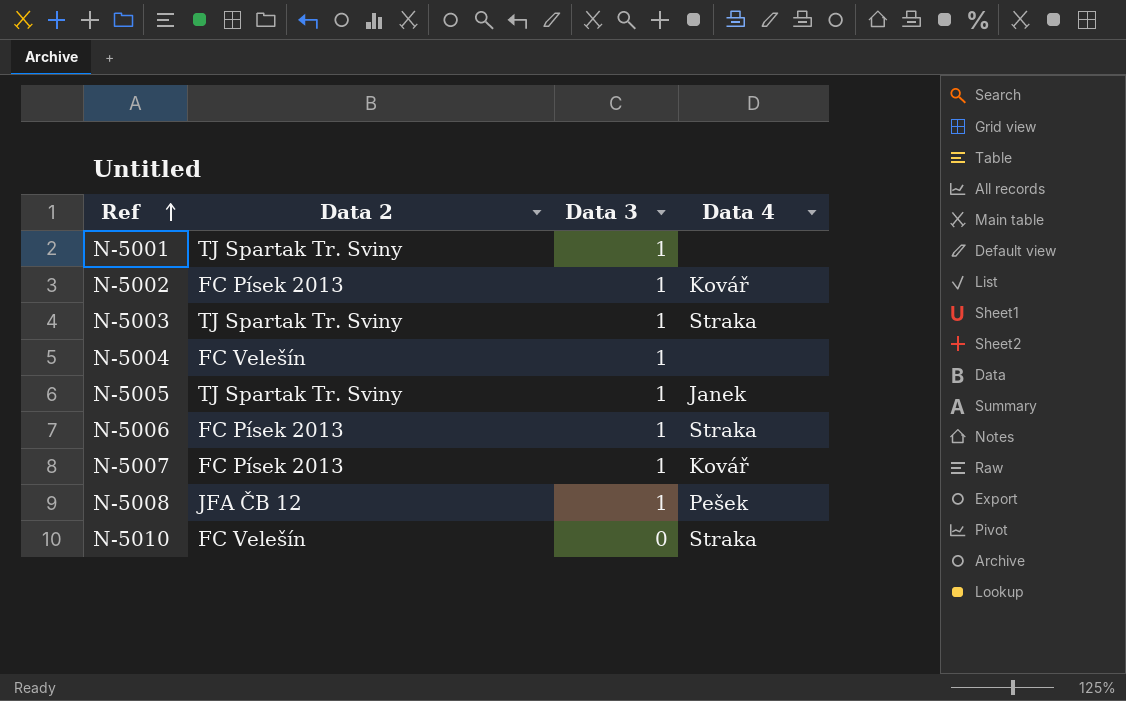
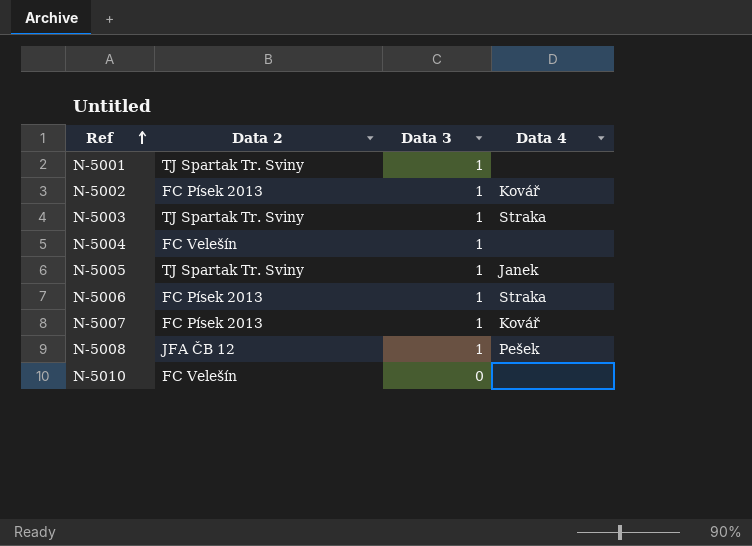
N-5010 | Data 4: Straka -> none

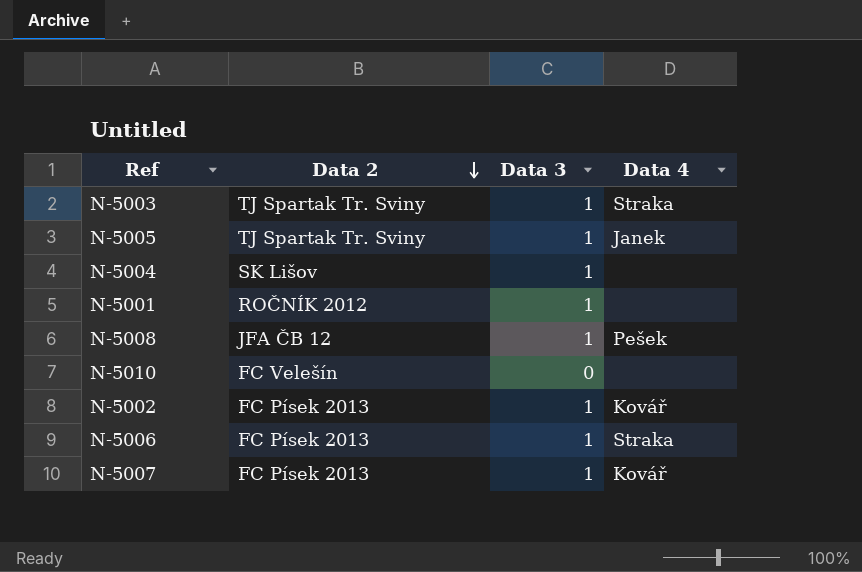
row order: Ref ascending -> Data 2 descending
N-5004 | Data 2: FC Velešín -> SK Lišov
N-5001 | Data 2: TJ Spartak Tr. Sviny -> ROČNÍK 2012

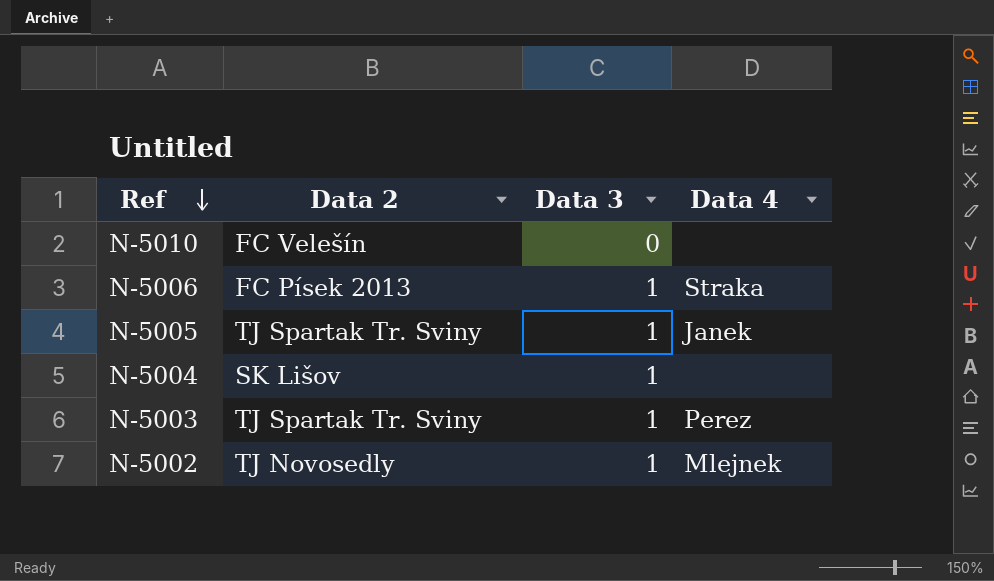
row order: Data 2 descending -> Ref descending
row N-5001: ROČNÍK 2012 | 1 | none -> none
row N-5008: JFA ČB 12 | 1 | Pešek -> none
row N-5007: FC Písek 2013 | 1 | Kovář -> none
N-5003 | Data 4: Straka -> Perez
N-5002 | Data 2: FC Písek 2013 -> TJ Novosedly
N-5002 | Data 4: Kovář -> Mlejnek

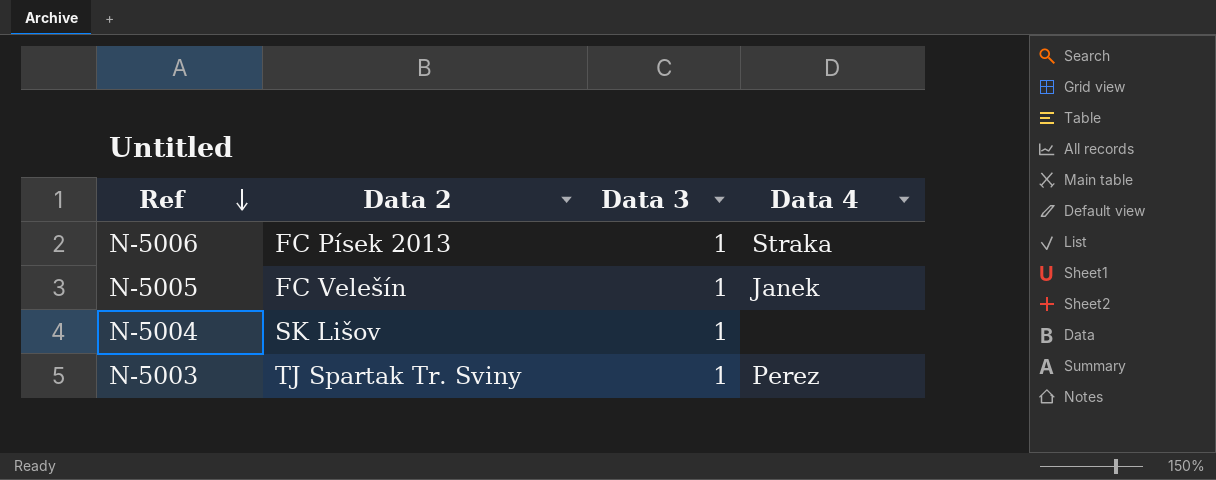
row N-5010: FC Velešín | 0 | none -> none
row N-5002: TJ Novosedly | 1 | Mlejnek -> none
N-5005 | Data 2: TJ Spartak Tr. Sviny -> FC Velešín

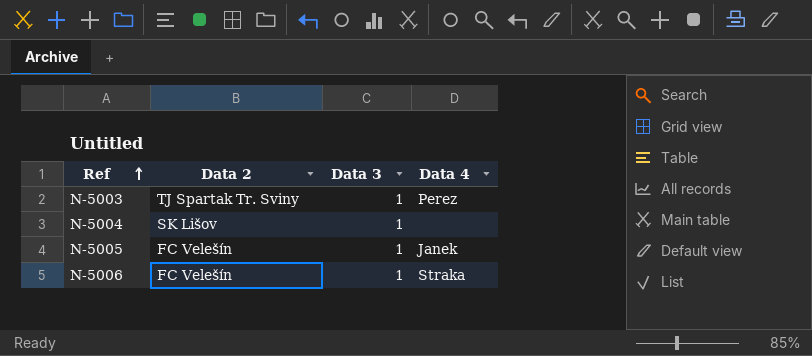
row order: Ref descending -> Ref ascending
N-5006 | Data 2: FC Písek 2013 -> FC Velešín

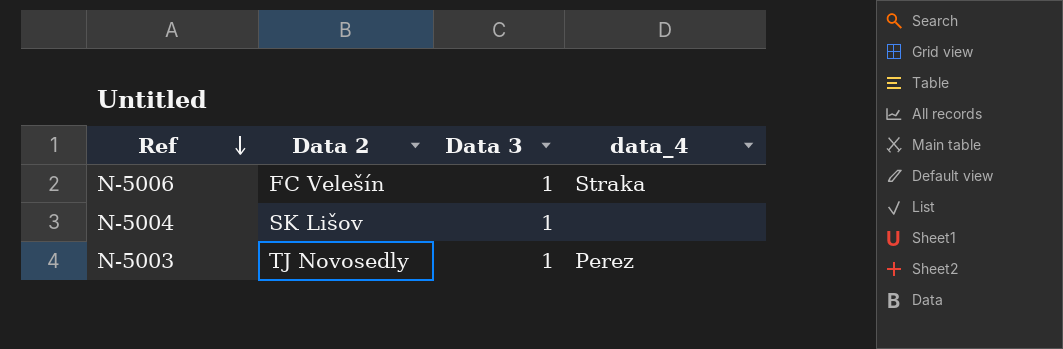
row order: Ref ascending -> Ref descending
column name: Data 4 -> data_4
row N-5005: FC Velešín | 1 | Janek -> none
N-5003 | Data 2: TJ Spartak Tr. Sviny -> TJ Novosedly

